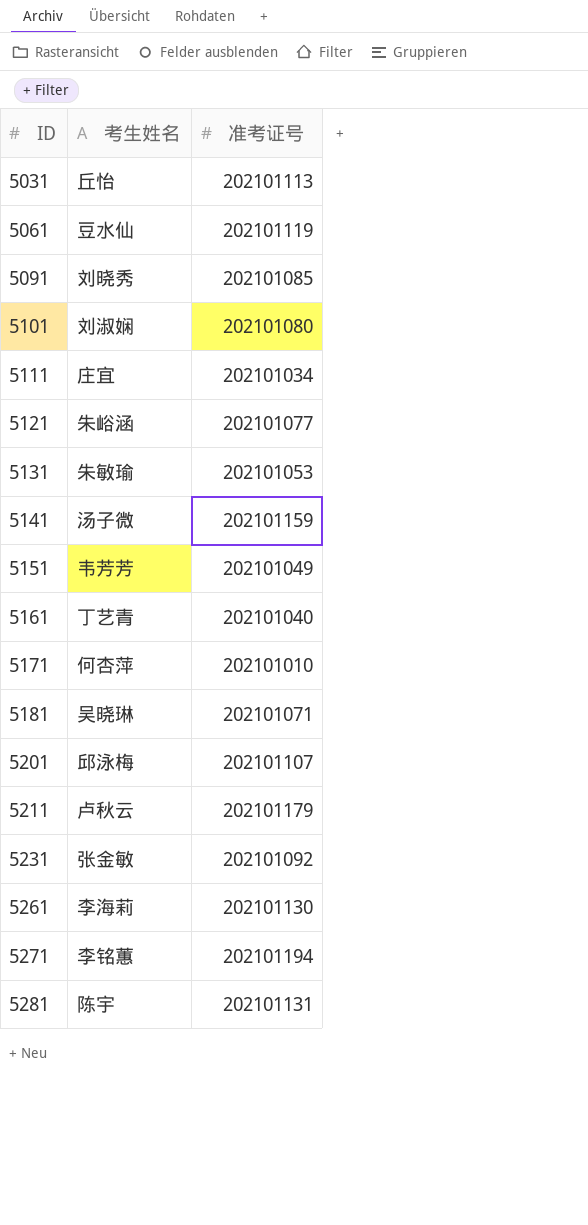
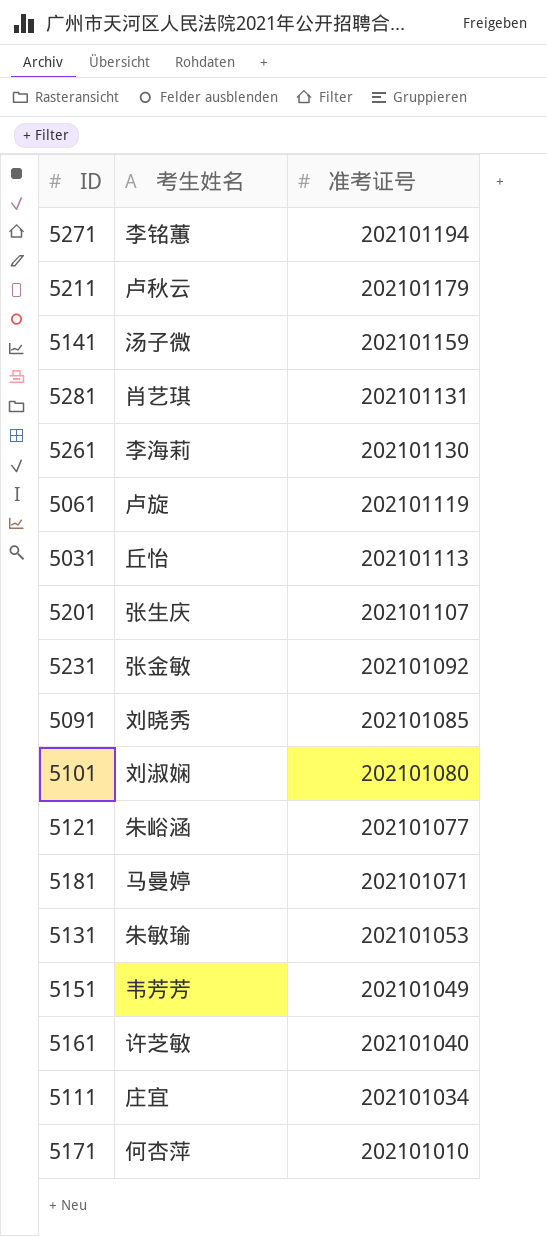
row order: ID ascending -> 准考证号 descending
5281 | 考生姓名: 陈宇 -> 肖艺琪
5061 | 考生姓名: 豆水仙 -> 卢旋
5201 | 考生姓名: 邱泳梅 -> 张生庆
5181 | 考生姓名: 吴晓琳 -> 马曼婷
5161 | 考生姓名: 丁艺青 -> 许芝敏

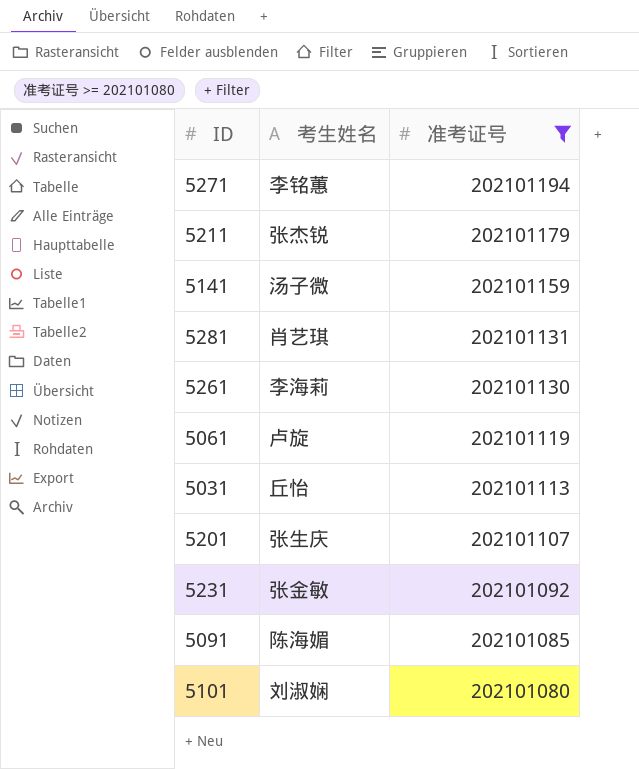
filter: none -> 准考证号 >= 202101080
5211 | 考生姓名: 卢秋云 -> 张杰锐
5091 | 考生姓名: 刘晓秀 -> 陈海媚

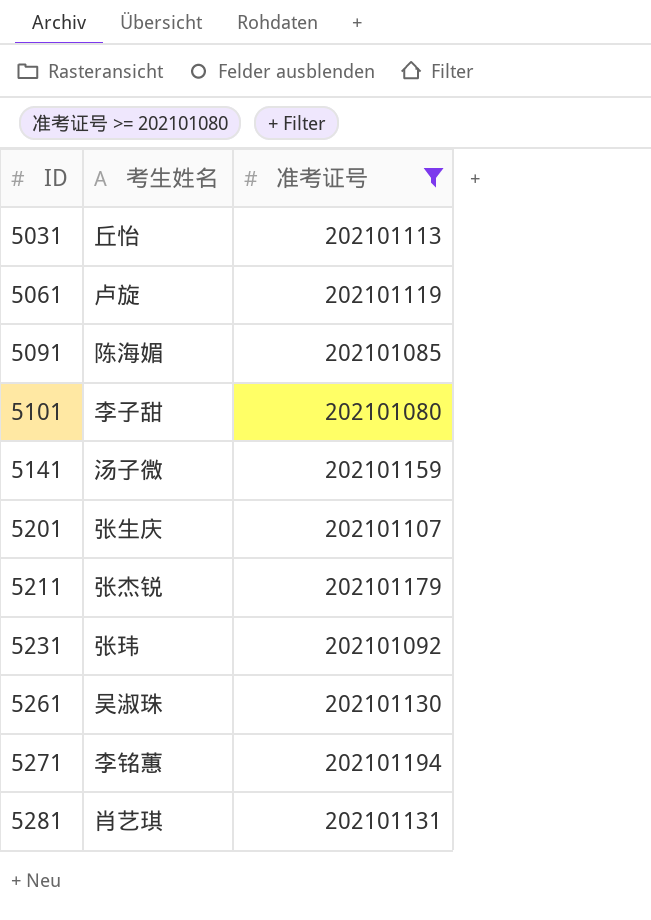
row order: 准考证号 descending -> ID ascending
5101 | 考生姓名: 刘淑娴 -> 李子甜
5231 | 考生姓名: 张金敏 -> 张玮
5261 | 考生姓名: 李海莉 -> 吴淑珠

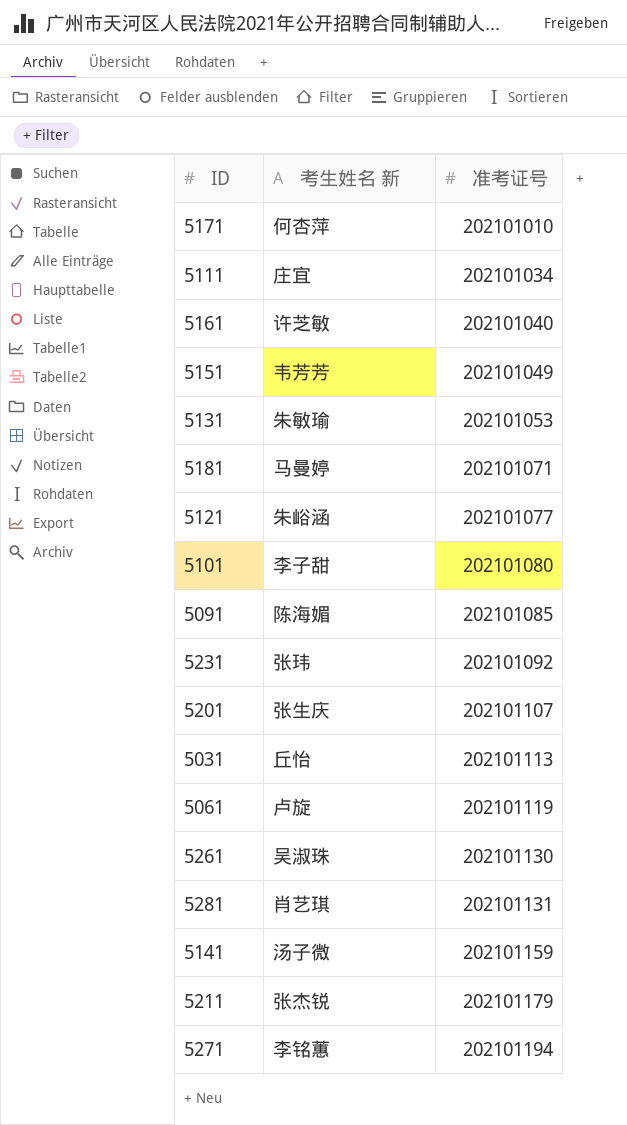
filter: 准考证号 >= 202101080 -> none
row order: ID ascending -> 准考证号 ascending
column name: 考生姓名 -> 考生姓名 新

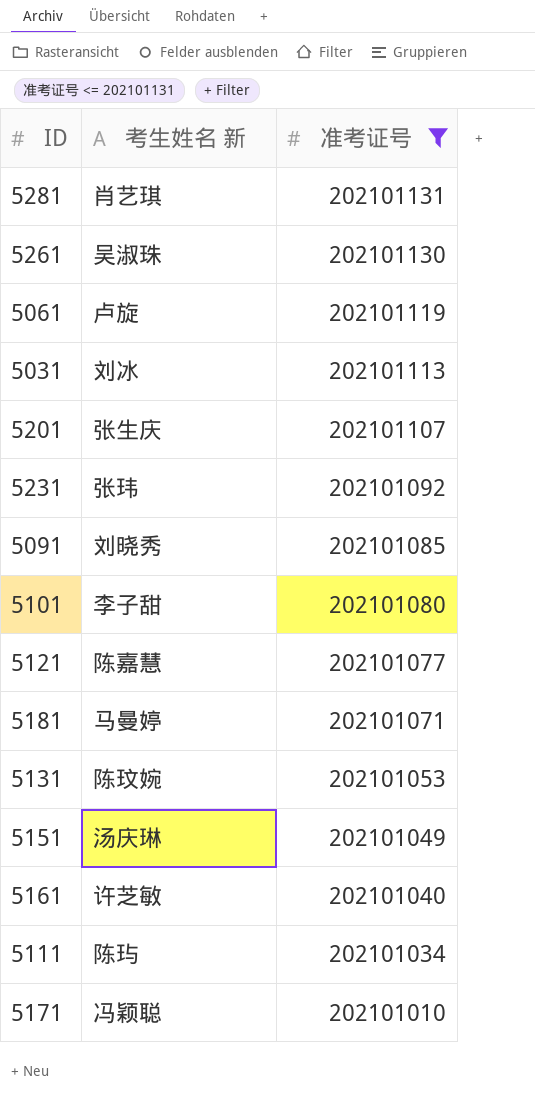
filter: none -> 准考证号 <= 202101131
row order: 准考证号 ascending -> 准考证号 descending
5031 | 考生姓名 新: 丘怡 -> 刘冰
5091 | 考生姓名 新: 陈海媚 -> 刘晓秀
5121 | 考生姓名 新: 朱峪涵 -> 陈嘉慧
5131 | 考生姓名 新: 朱敏瑜 -> 陈玟婉
5151 | 考生姓名 新: 韦芳芳 -> 汤庆琳
5111 | 考生姓名 新: 庄宜 -> 陈玙
5171 | 考生姓名 新: 何杏萍 -> 冯颖聪

